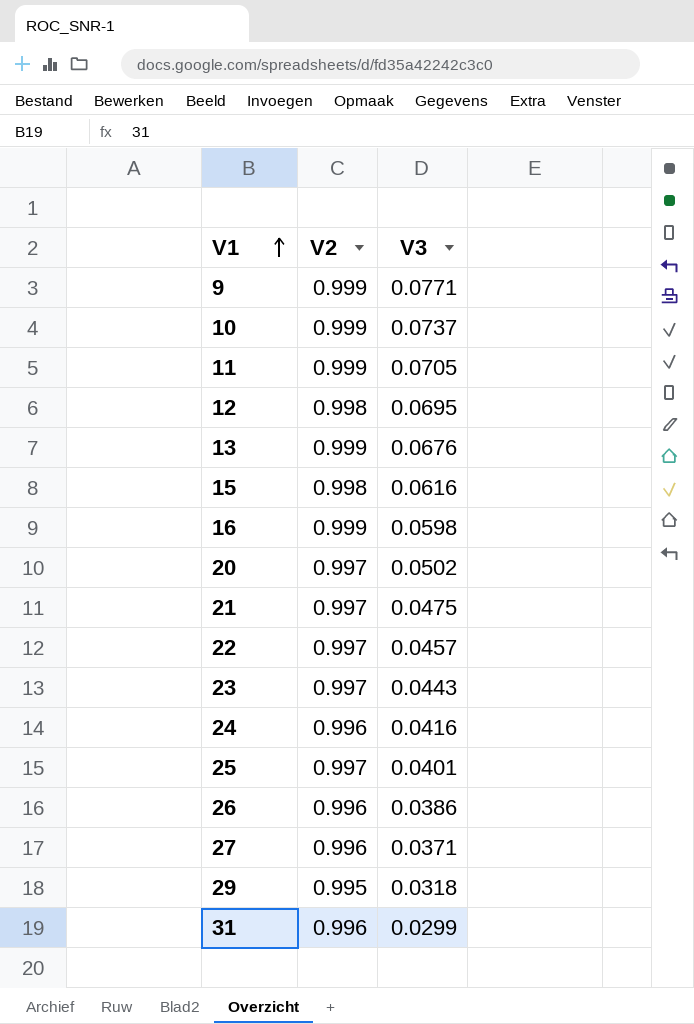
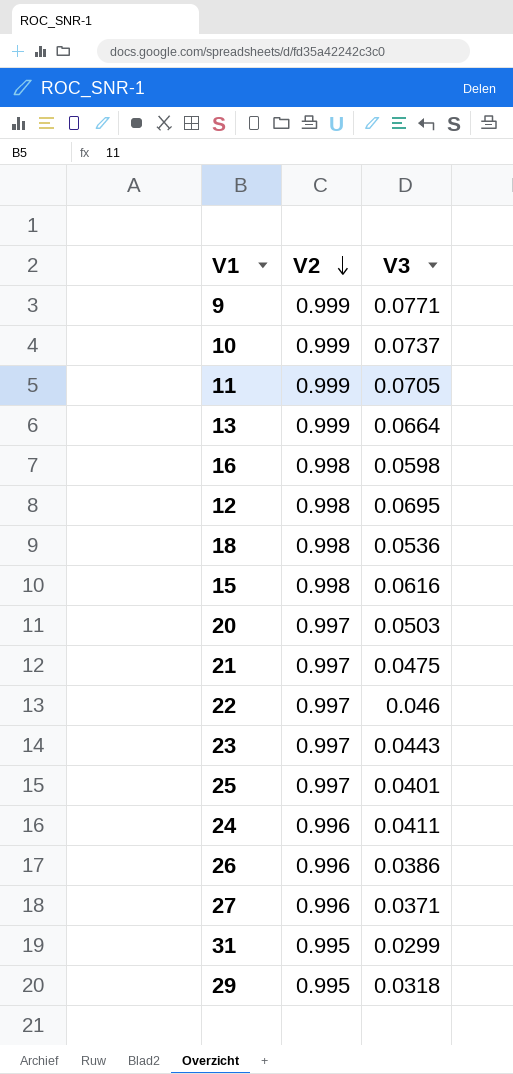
row order: V1 ascending -> V2 descending
13 | V3: 0.0676 -> 0.0664
16 | V2: 0.999 -> 0.998
row 18: none -> 0.998 | 0.0536
20 | V3: 0.0502 -> 0.0503
22 | V3: 0.0457 -> 0.046
24 | V3: 0.0416 -> 0.0411
31 | V2: 0.996 -> 0.995

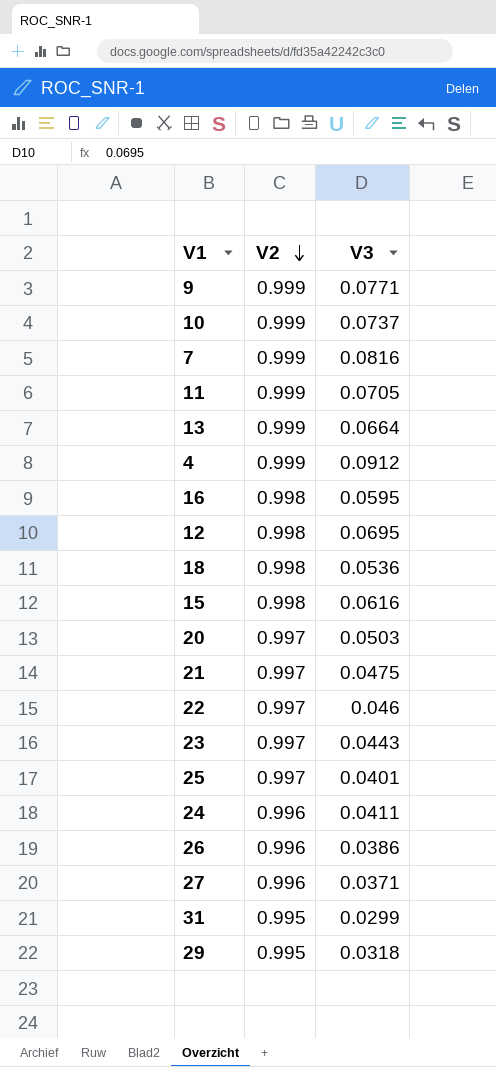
row 7: none -> 0.999 | 0.0816
row 4: none -> 0.999 | 0.0912
16 | V3: 0.0598 -> 0.0595

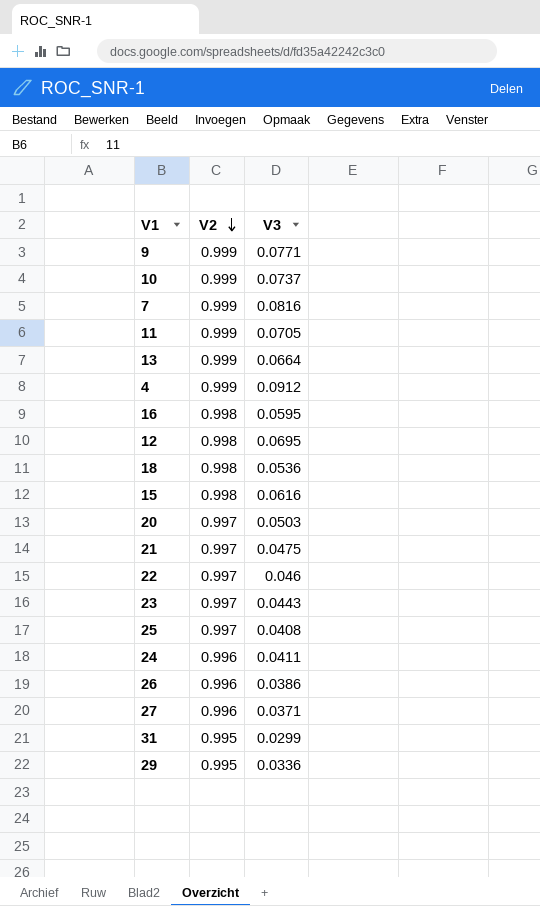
25 | V3: 0.0401 -> 0.0408
29 | V3: 0.0318 -> 0.0336

